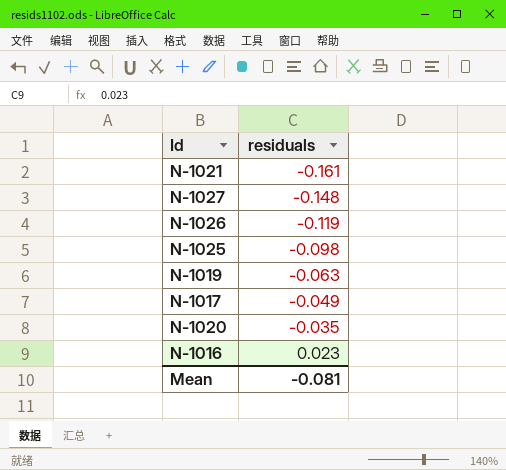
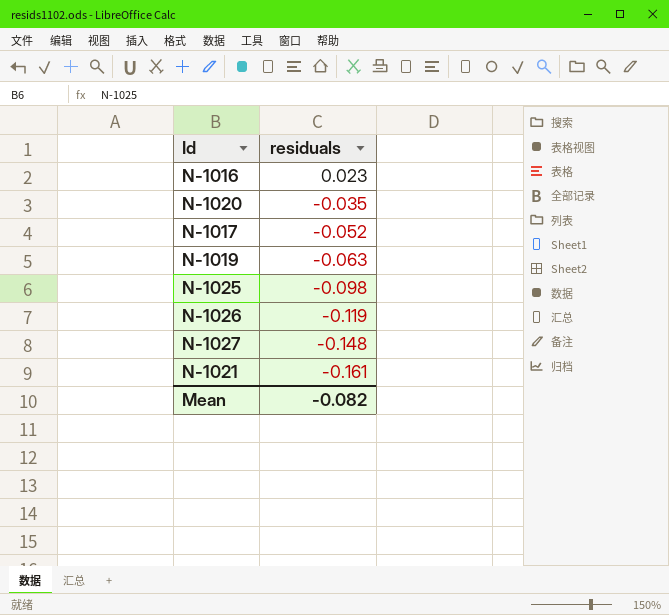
row order: residuals ascending -> residuals descending
N-1017 | residuals: -0.049 -> -0.052
Mean | residuals: -0.081 -> -0.082

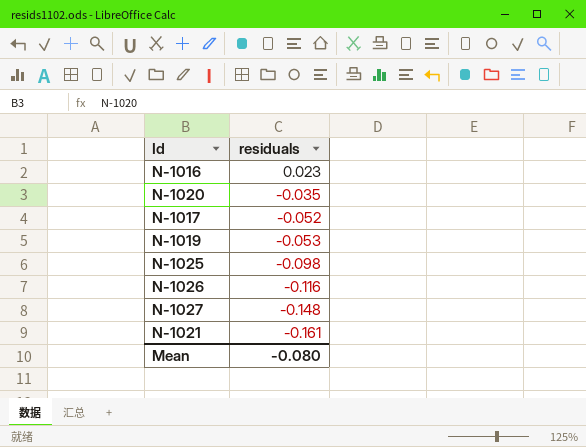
N-1019 | residuals: -0.063 -> -0.053
N-1026 | residuals: -0.119 -> -0.116
Mean | residuals: -0.082 -> -0.080

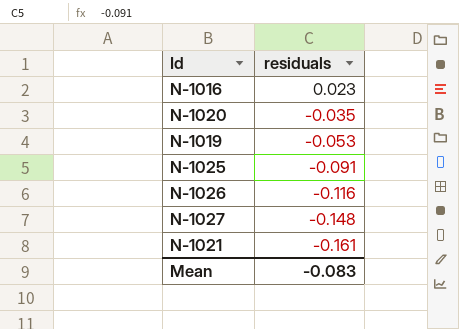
row N-1017: -0.052 -> none
N-1025 | residuals: -0.098 -> -0.091
Mean | residuals: -0.080 -> -0.083

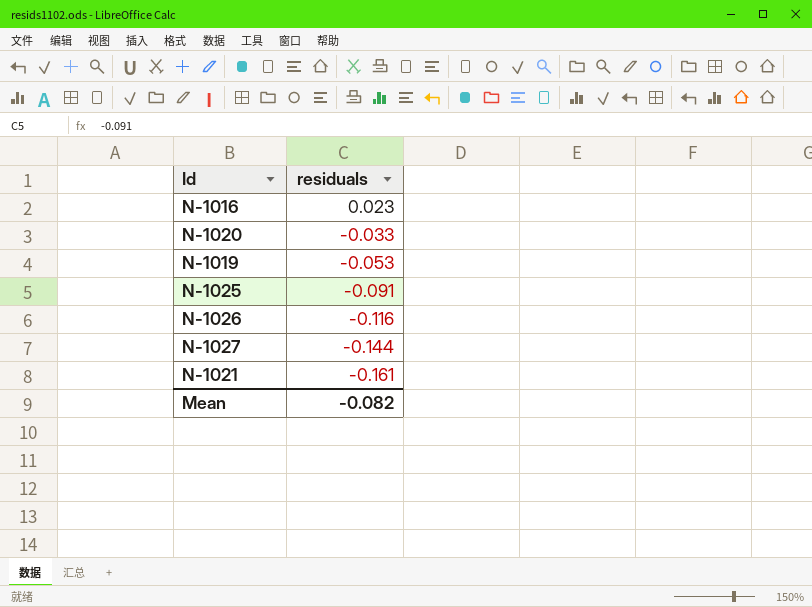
N-1020 | residuals: -0.035 -> -0.033
N-1027 | residuals: -0.148 -> -0.144
Mean | residuals: -0.083 -> -0.082

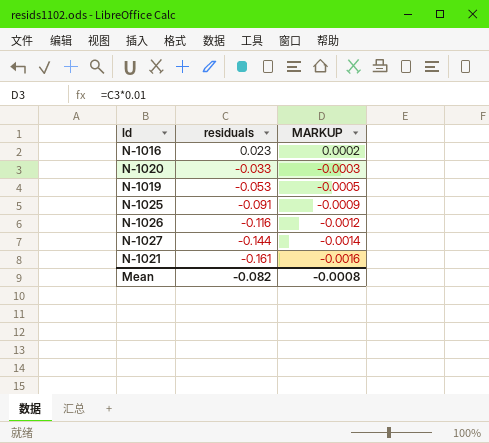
column MARKUP | formula: none -> [residuals] * 0.01

